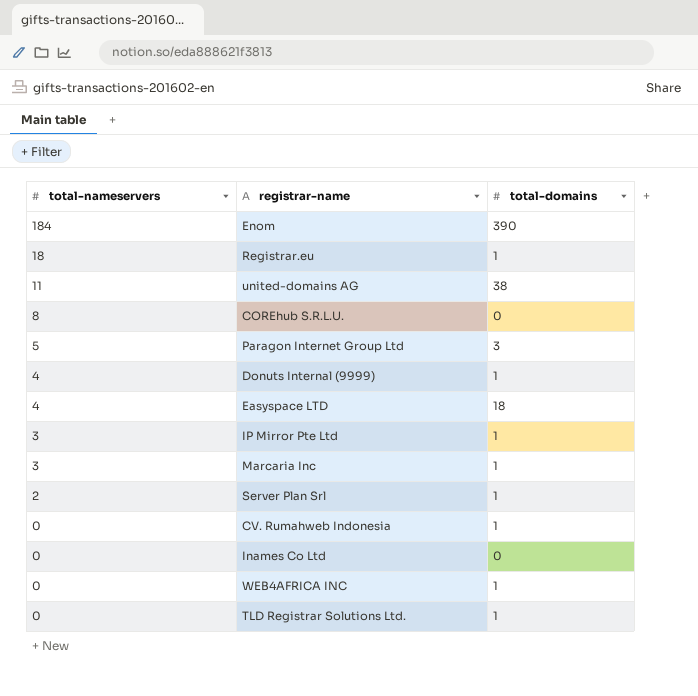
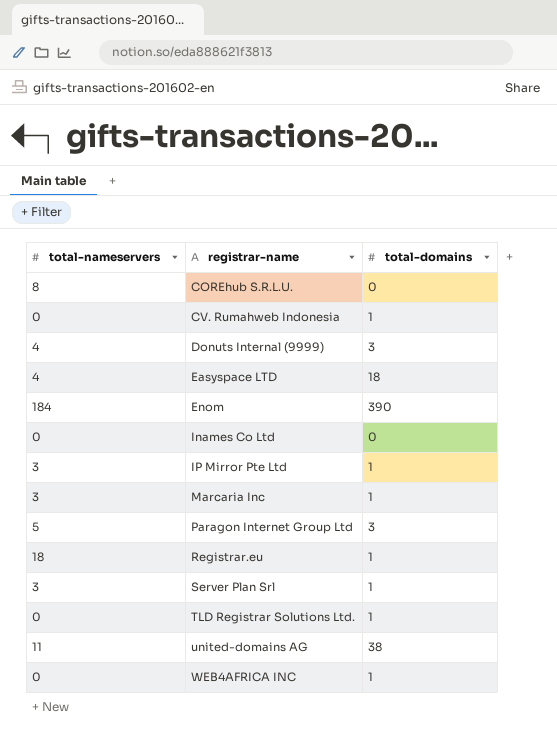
row order: total-nameservers descending -> registrar-name ascending
Donuts Internal (9999) | total-domains: 1 -> 3
Server Plan Srl | total-nameservers: 2 -> 3

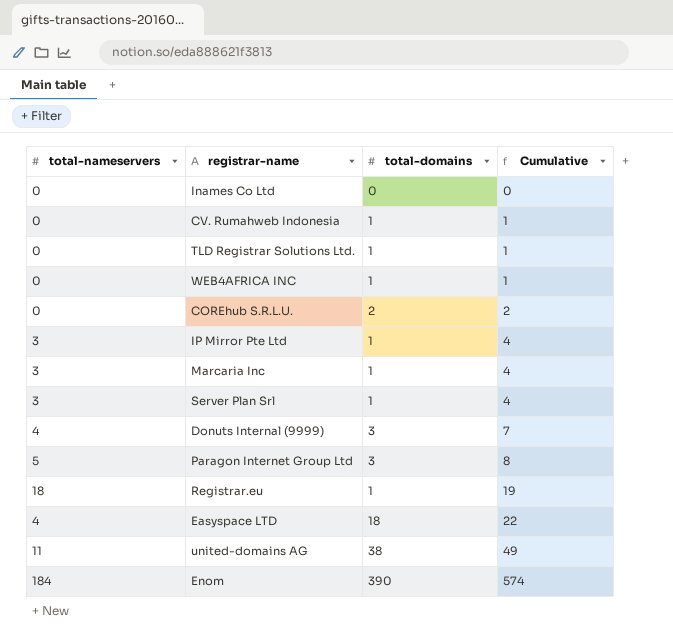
row order: registrar-name ascending -> Cumulative ascending
column Cumulative | formula: none -> [total-nameservers] + [total-domains]
COREhub S.R.L.U. | total-nameservers: 8 -> 0
COREhub S.R.L.U. | total-domains: 0 -> 2

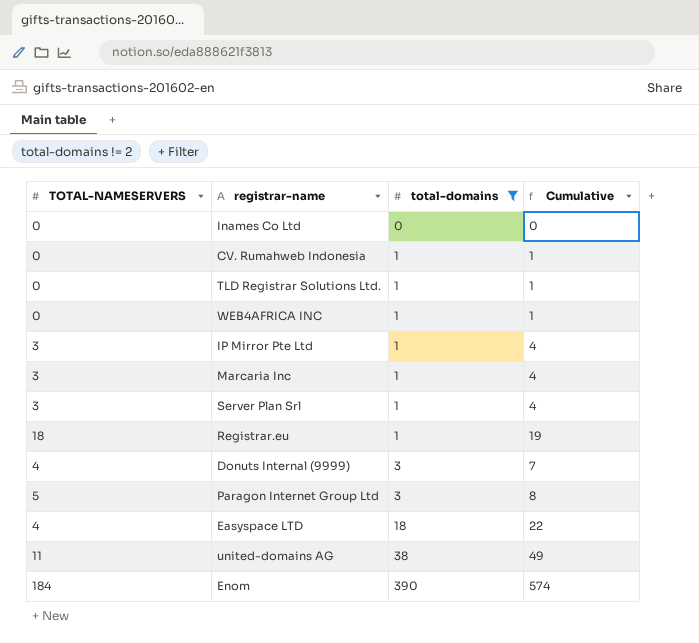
filter: none -> total-domains != 2
row order: Cumulative ascending -> total-domains ascending
column name: total-nameservers -> TOTAL-NAMESERVERS

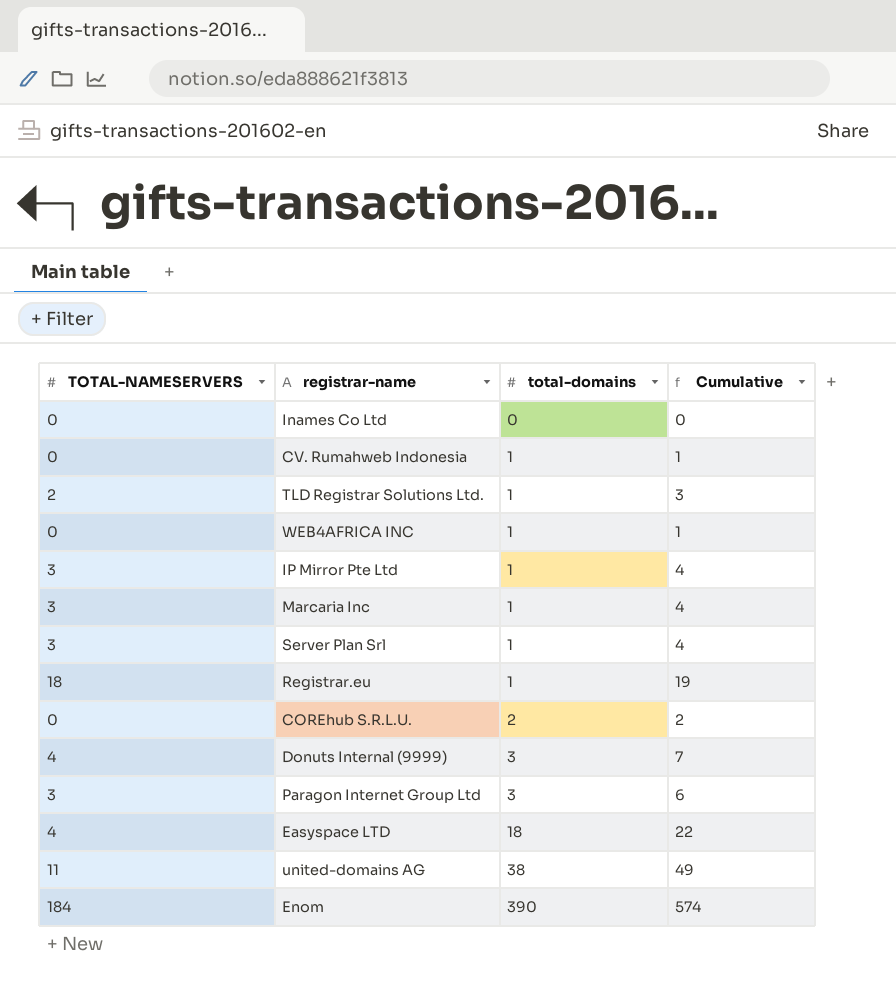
filter: total-domains != 2 -> none
TLD Registrar Solutions Ltd. | TOTAL-NAMESERVERS: 0 -> 2
TLD Registrar Solutions Ltd. | Cumulative: 1 -> 3
Paragon Internet Group Ltd | TOTAL-NAMESERVERS: 5 -> 3
Paragon Internet Group Ltd | Cumulative: 8 -> 6

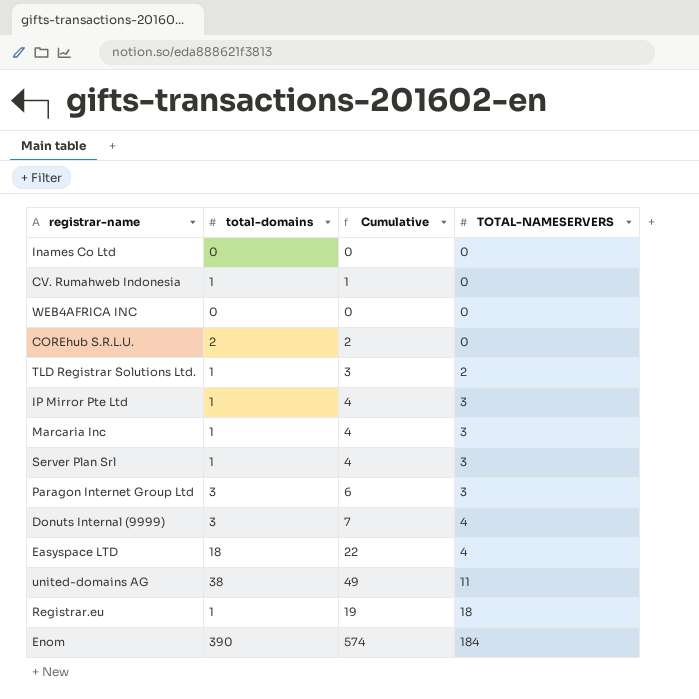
row order: total-domains ascending -> TOTAL-NAMESERVERS ascending
column TOTAL-NAMESERVERS | position: 1 -> 4
WEB4AFRICA INC | total-domains: 1 -> 0
WEB4AFRICA INC | Cumulative: 1 -> 0

